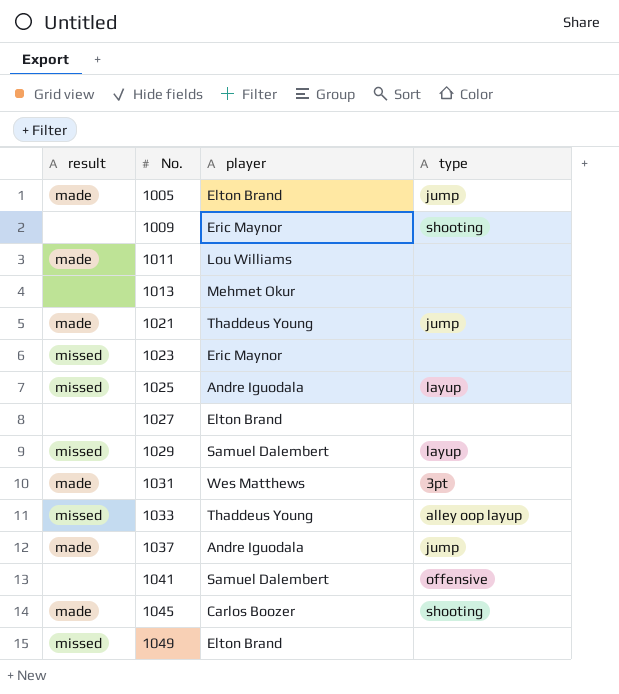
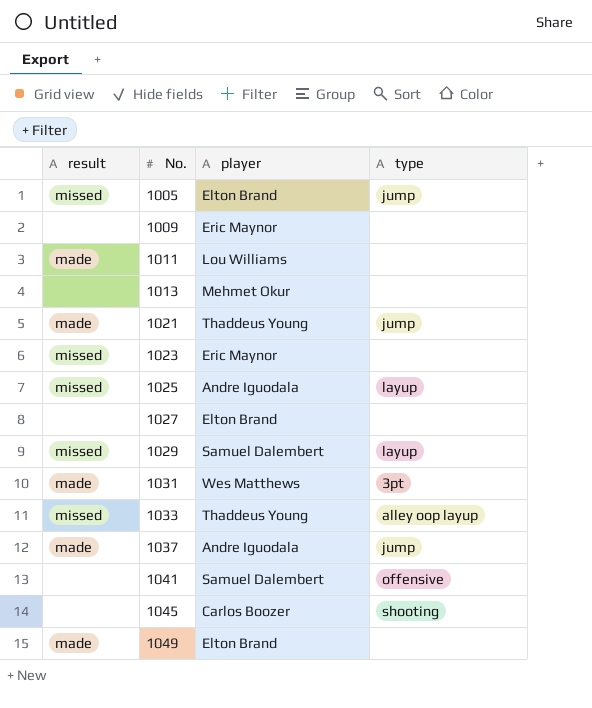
1005 | result: made -> missed
1009 | type: shooting -> none
1045 | result: made -> none
1049 | result: missed -> made

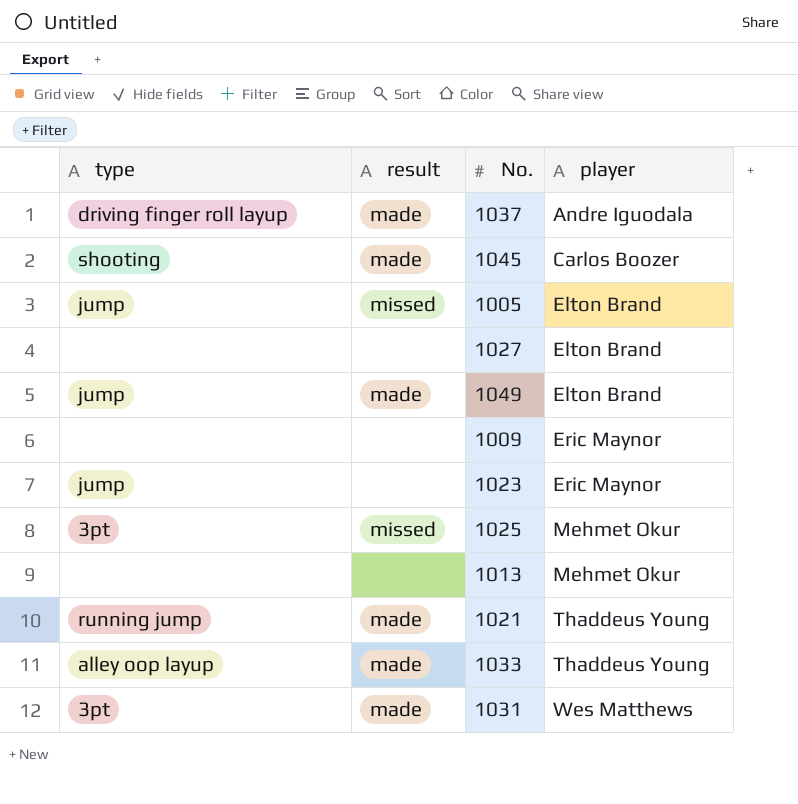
row order: No. ascending -> player ascending
column type | position: 4 -> 1
row 1011: made | Lou Williams | none -> none
row 1029: missed | Samuel Dalembert | layup -> none
row 1041: none | Samuel Dalembert | offensive -> none
1037 | type: jump -> driving finger roll layup
1045 | result: none -> made
1049 | type: none -> jump
1023 | type: none -> jump
1023 | result: missed -> none
1025 | type: layup -> 3pt
1025 | player: Andre Iguodala -> Mehmet Okur
1021 | type: jump -> running jump
1033 | result: missed -> made

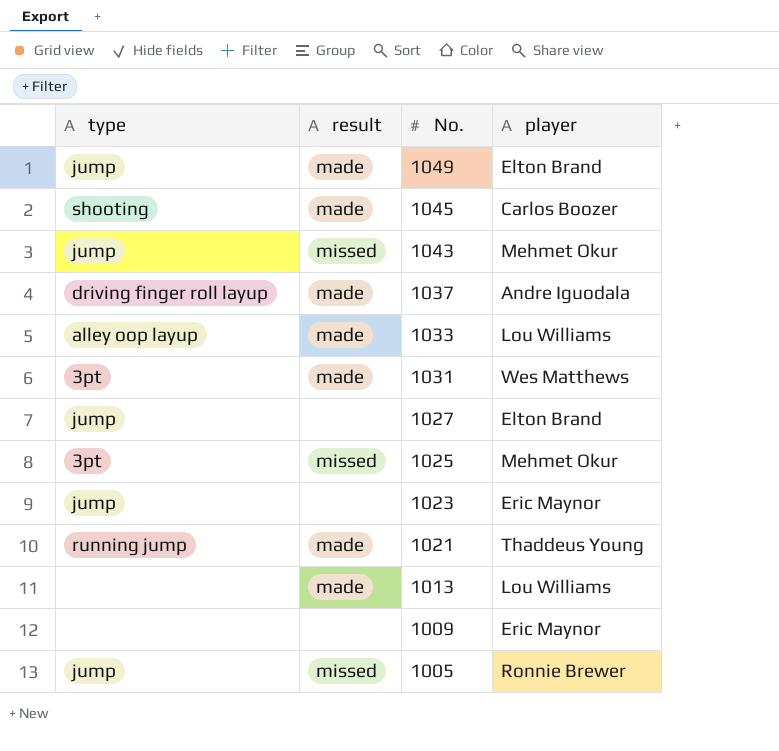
row order: player ascending -> No. descending
row 1043: none -> jump | missed | Mehmet Okur
1033 | player: Thaddeus Young -> Lou Williams
1027 | type: none -> jump
1013 | result: none -> made
1013 | player: Mehmet Okur -> Lou Williams
1005 | player: Elton Brand -> Ronnie Brewer

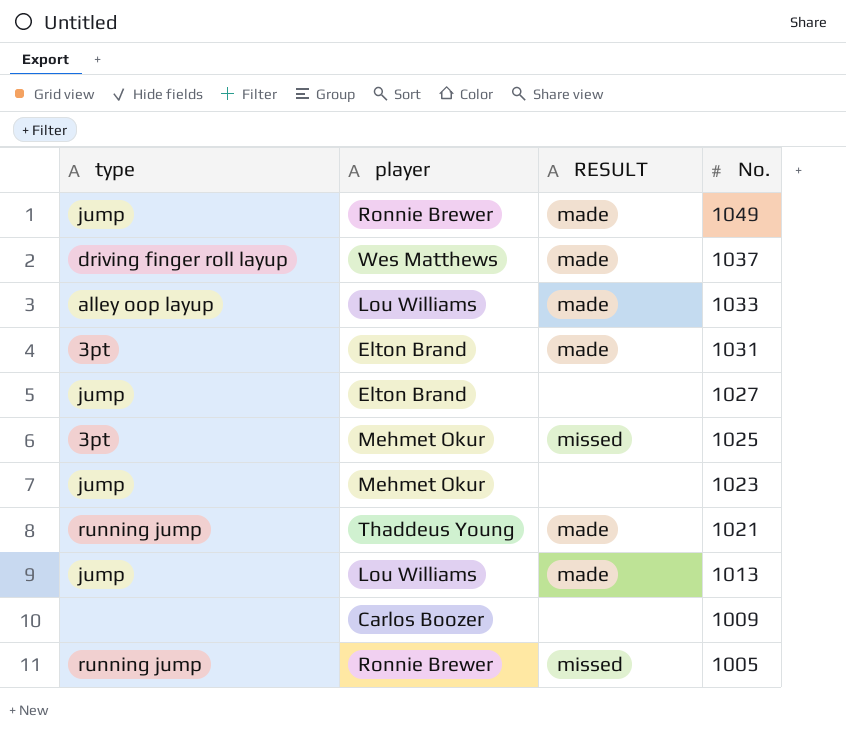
column player | position: 4 -> 2
column name: result -> RESULT
row 1045: shooting | made | Carlos Boozer -> none
row 1043: jump | missed | Mehmet Okur -> none
1049 | player: Elton Brand -> Ronnie Brewer
1037 | player: Andre Iguodala -> Wes Matthews
1031 | player: Wes Matthews -> Elton Brand
1023 | player: Eric Maynor -> Mehmet Okur
1013 | type: none -> jump
1009 | player: Eric Maynor -> Carlos Boozer
1005 | type: jump -> running jump

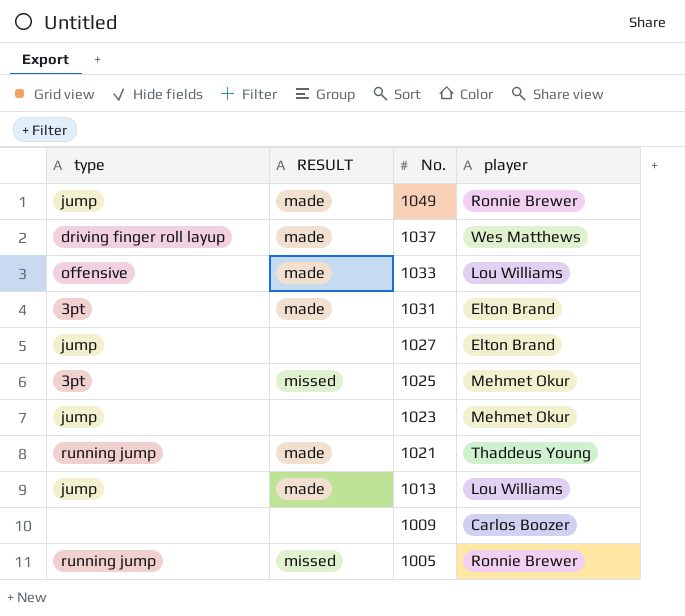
column player | position: 2 -> 4
1033 | type: alley oop layup -> offensive

